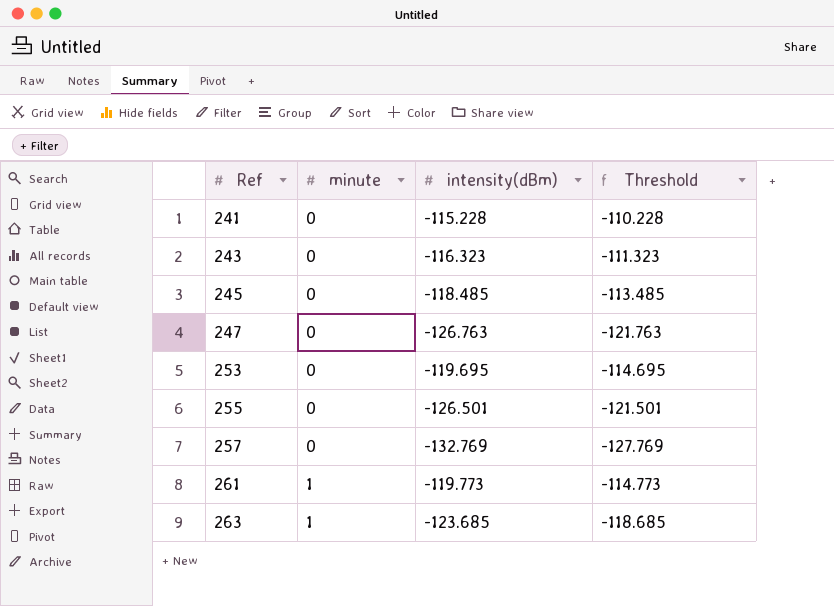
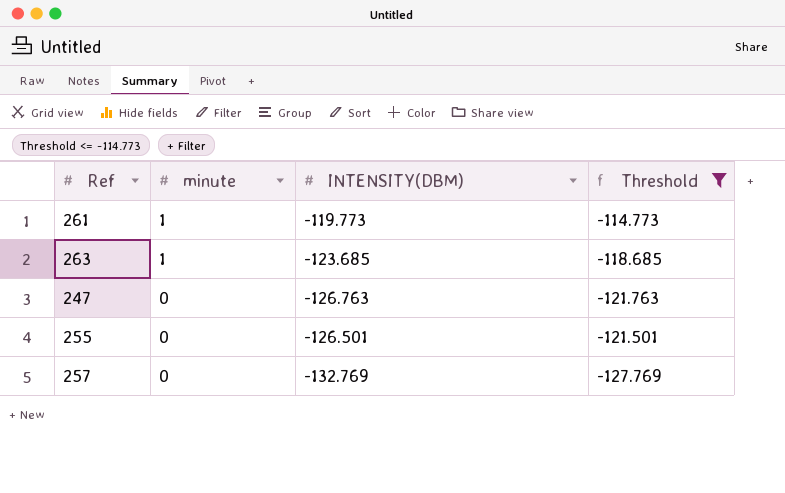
filter: none -> Threshold <= -114.773
row order: Ref ascending -> minute descending
column name: intensity(dBm) -> INTENSITY(DBM)

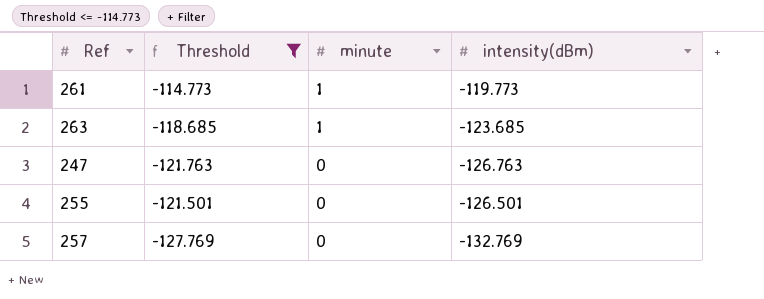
column Threshold | position: 4 -> 2
column name: INTENSITY(DBM) -> intensity(dBm)

